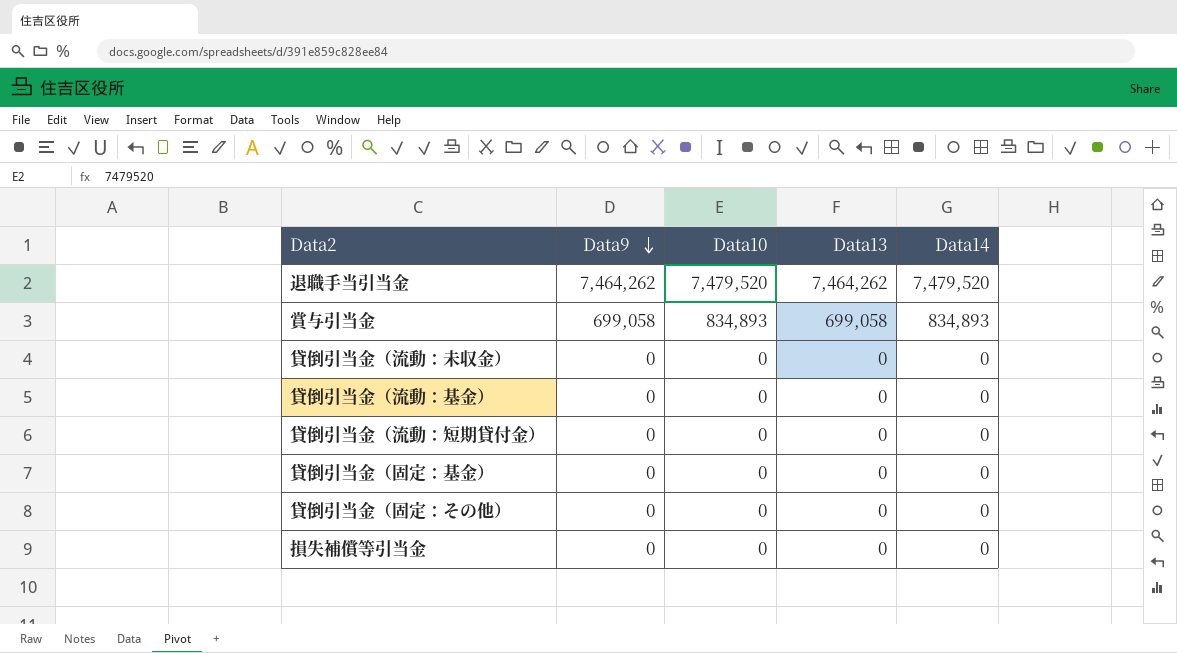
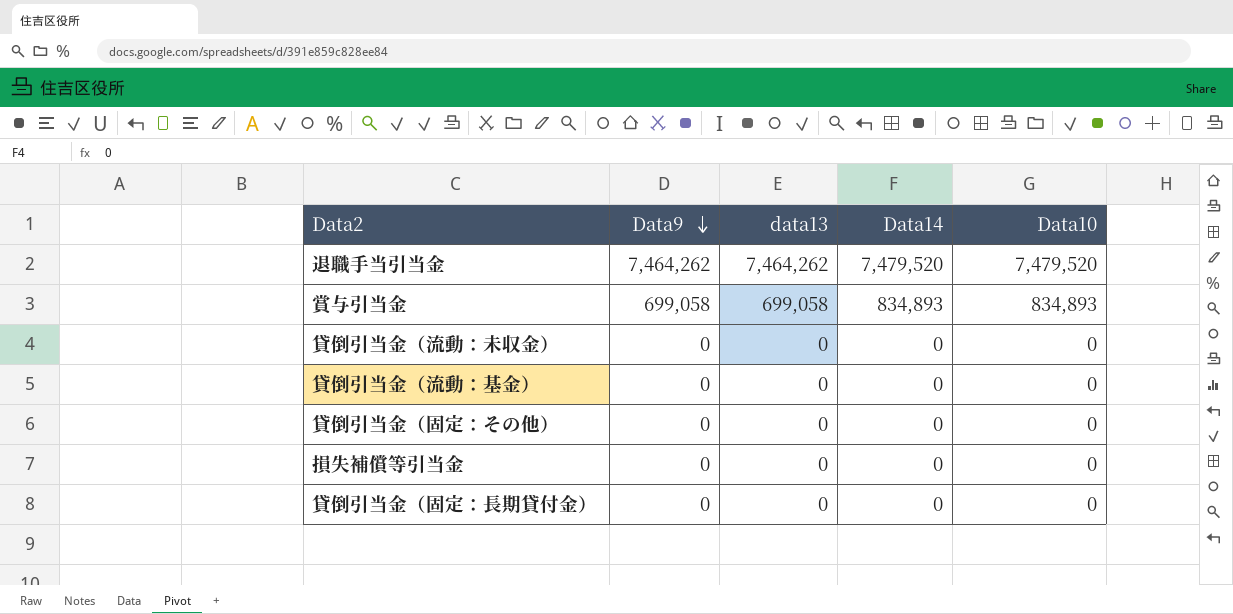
column name: Data13 -> data13
column Data10 | position: 3 -> 5
row 貸倒引当金（流動：短期貸付金）: 0 | 0 | 0 | 0 -> none
row 貸倒引当金（固定：基金）: 0 | 0 | 0 | 0 -> none
row 貸倒引当金（固定：長期貸付金）: none -> 0 | 0 | 0 | 0

